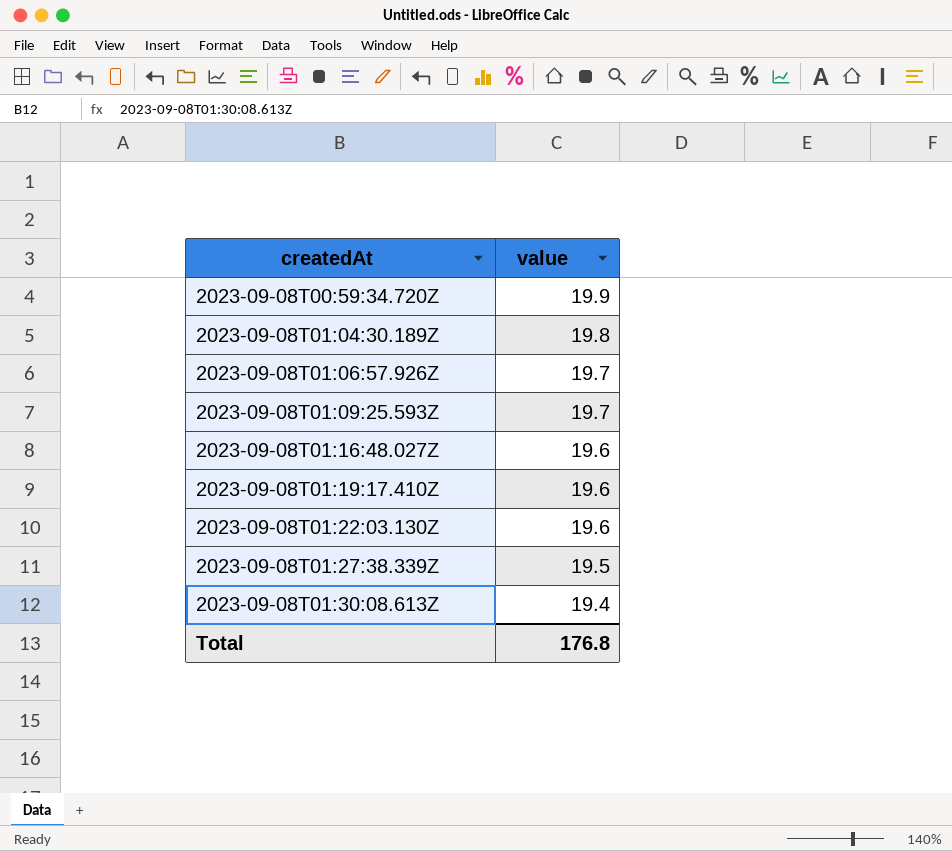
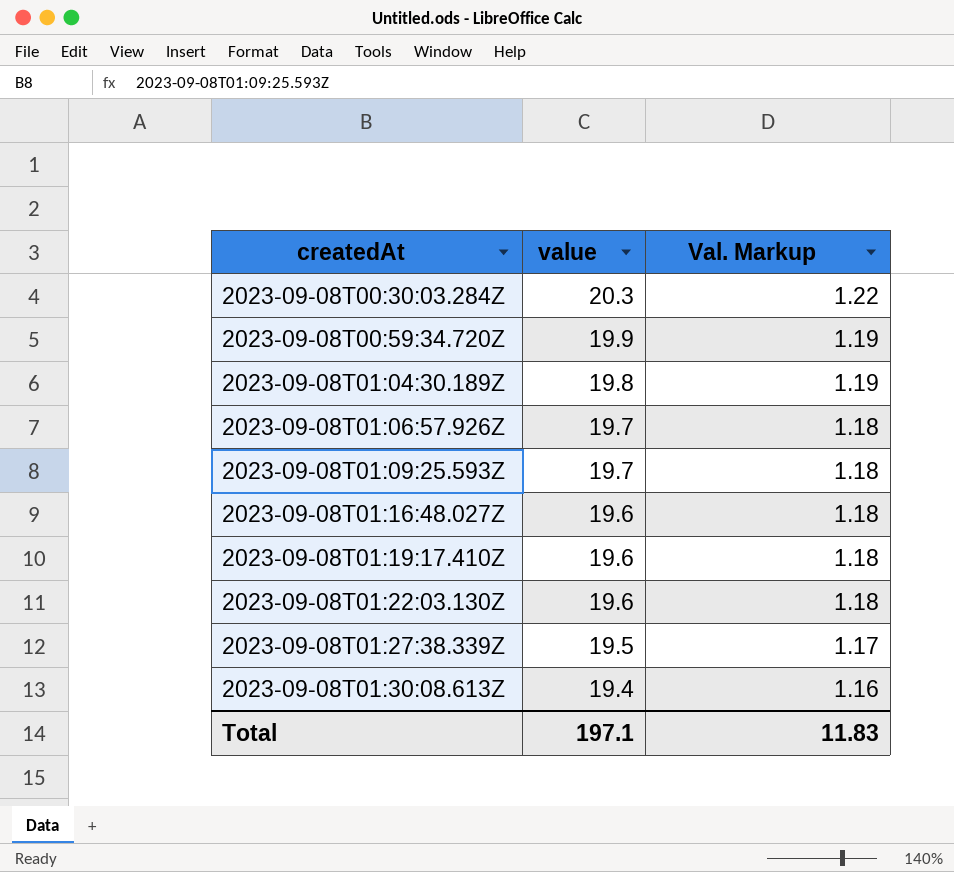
column Val. Markup | formula: none -> [value] * 0.06
row 2023-09-08T00:30:03.284Z: none -> 20.3 | 1.22
Total | value: 176.8 -> 197.1

